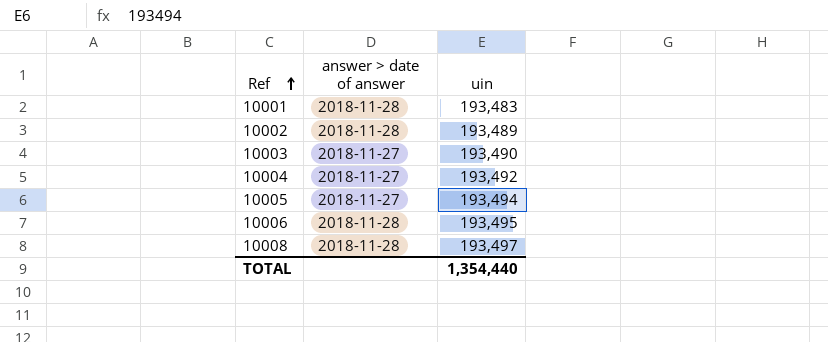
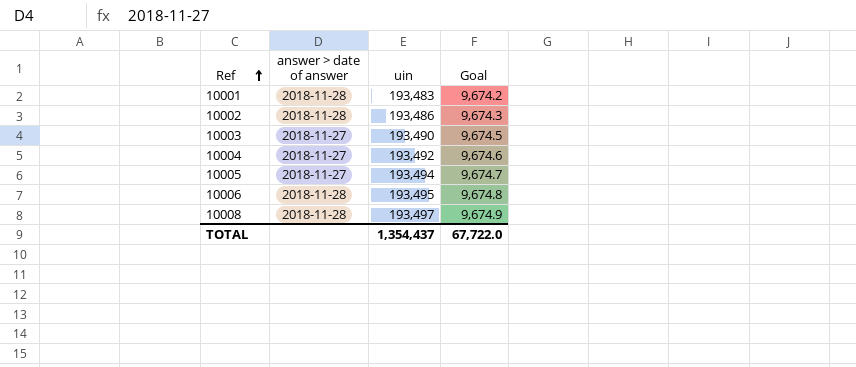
column Goal | formula: none -> [uin] * 0.05
10002 | uin: 193,489 -> 193,486
TOTAL | uin: 1,354,440 -> 1,354,437

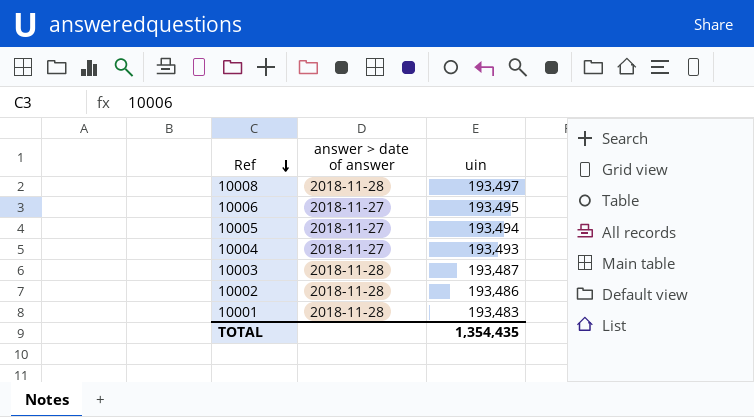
row order: Ref ascending -> Ref descending
column Goal | formula: [uin] * 0.05 -> none
10006 | answer > date of answer: 2018-11-28 -> 2018-11-27
10004 | uin: 193,492 -> 193,493
10003 | answer > date of answer: 2018-11-27 -> 2018-11-28
10003 | uin: 193,490 -> 193,487
TOTAL | uin: 1,354,437 -> 1,354,435

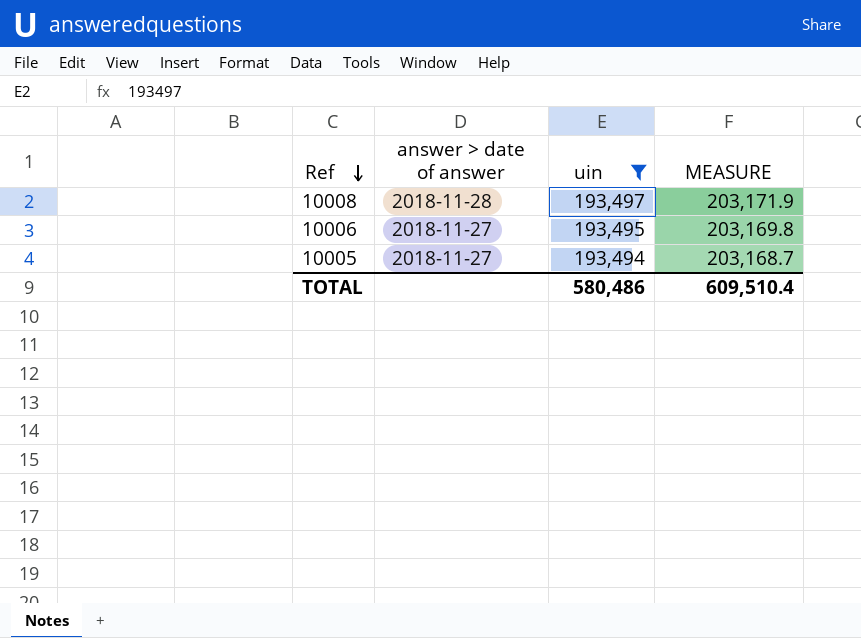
filter: none -> uin >= 193,494
column MEASURE | formula: none -> [uin] * 1.05
TOTAL | uin: 1,354,435 -> 580,486

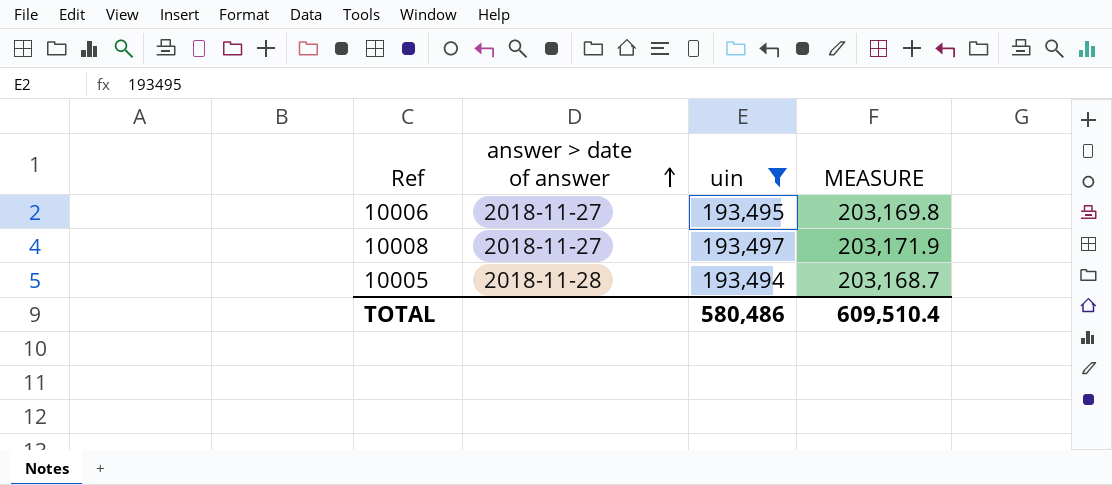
row order: Ref descending -> answer > date of answer ascending
10008 | answer > date of answer: 2018-11-28 -> 2018-11-27
10005 | answer > date of answer: 2018-11-27 -> 2018-11-28

